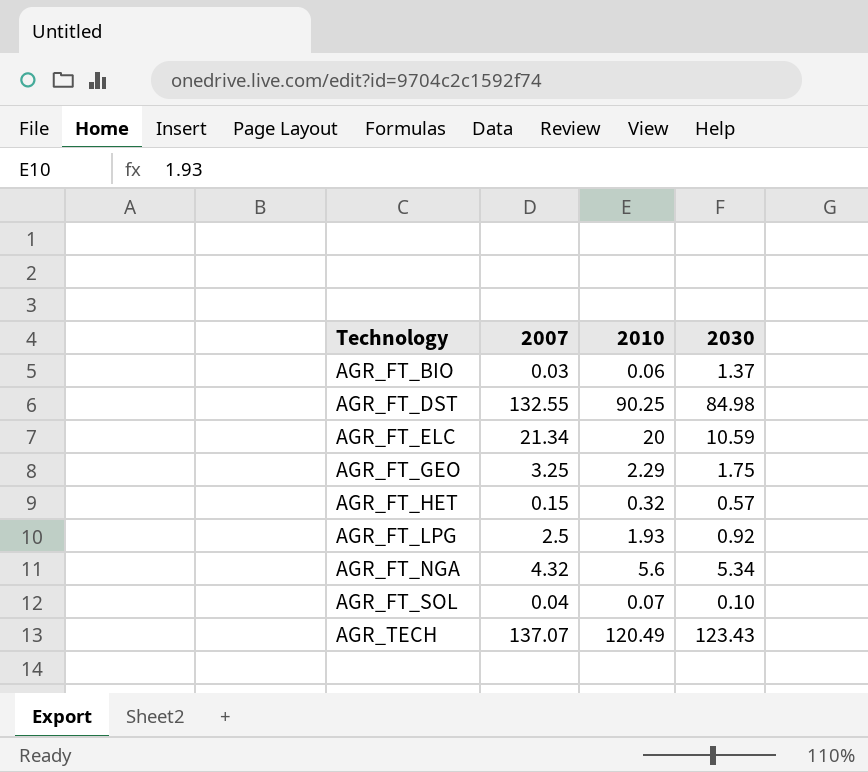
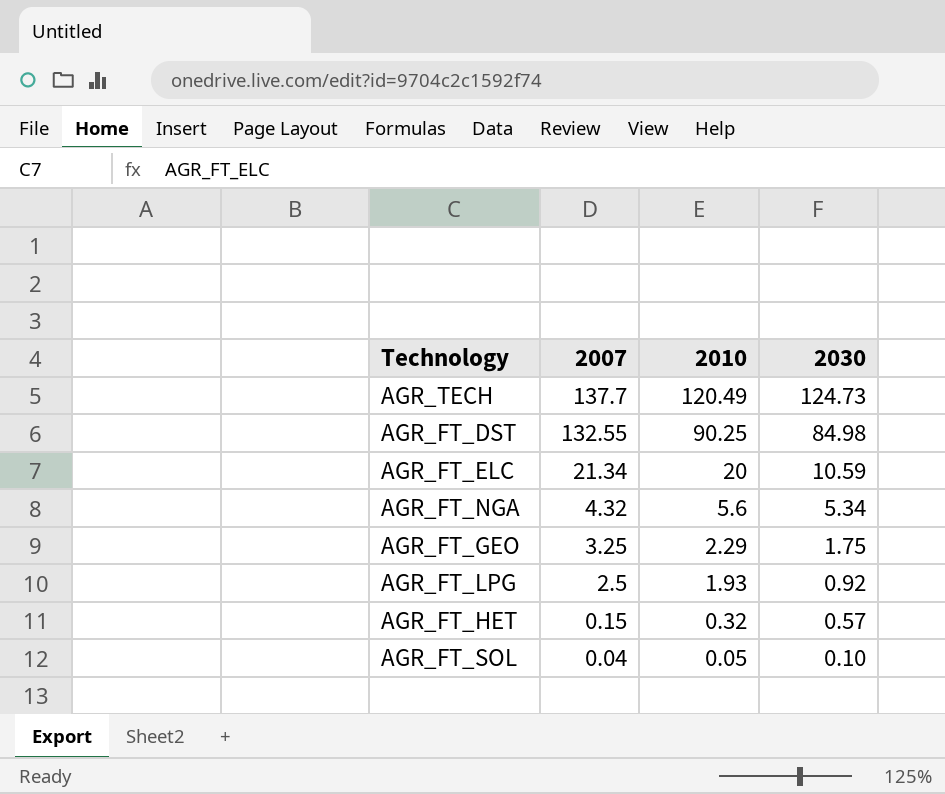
row order: Technology ascending -> 2007 descending
row AGR_FT_BIO: 0.03 | 0.06 | 1.37 -> none
AGR_TECH | 2007: 137.07 -> 137.7
AGR_TECH | 2030: 123.43 -> 124.73
AGR_FT_SOL | 2010: 0.07 -> 0.05

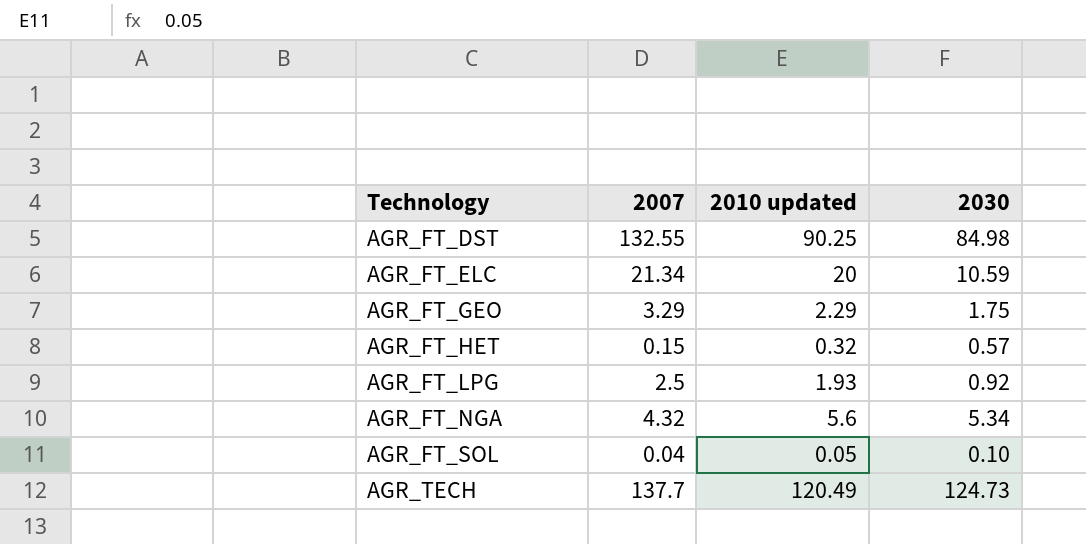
row order: 2007 descending -> Technology ascending
column name: 2010 -> 2010 updated
AGR_FT_GEO | 2007: 3.25 -> 3.29

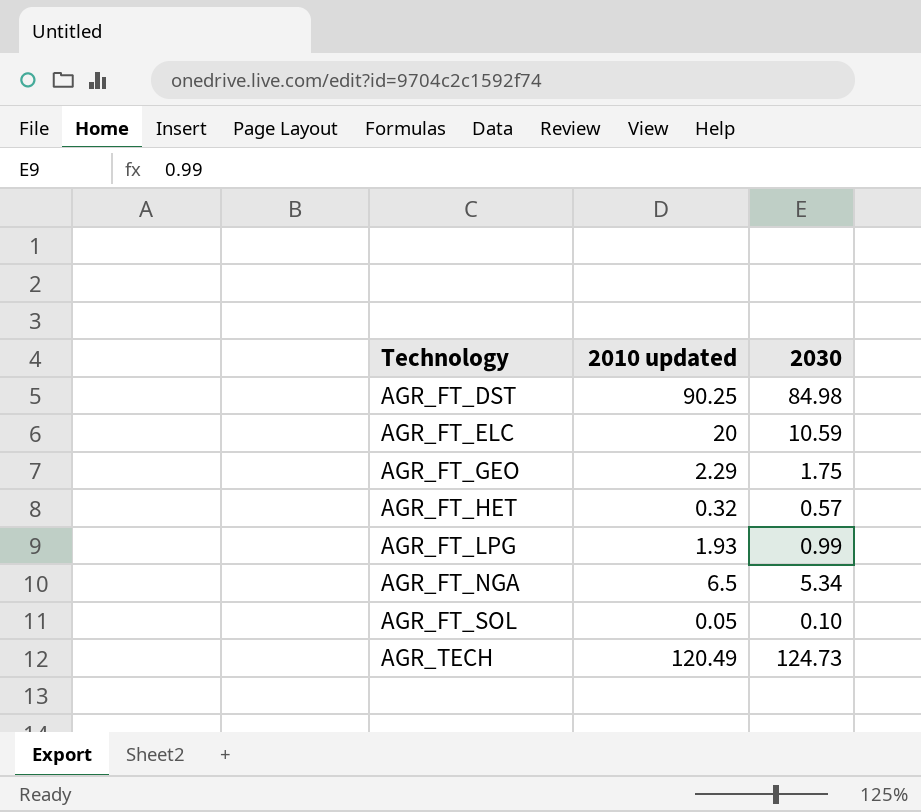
column 2007 | position: 2 -> none
AGR_FT_LPG | 2030: 0.92 -> 0.99
AGR_FT_NGA | 2010 updated: 5.6 -> 6.5

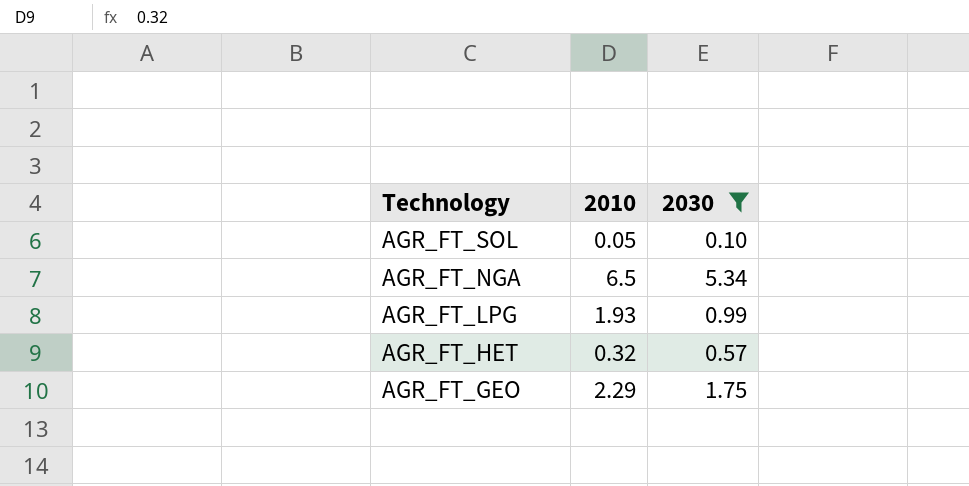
filter: none -> 2030 <= 5.34
row order: Technology ascending -> Technology descending
column name: 2010 updated -> 2010

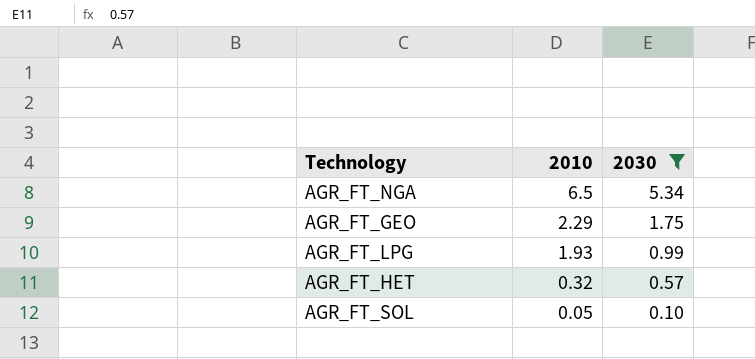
row order: Technology descending -> 2010 descending

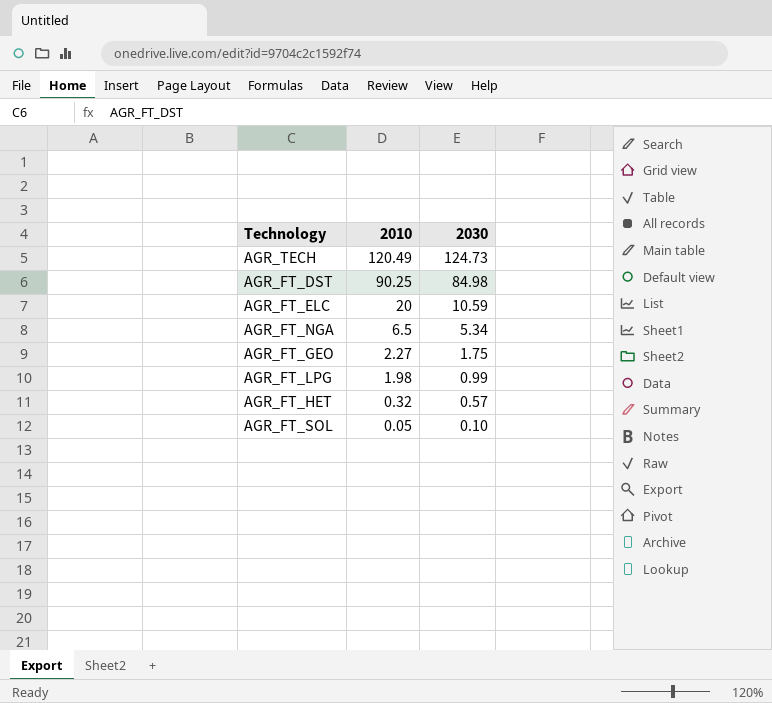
filter: 2030 <= 5.34 -> none
AGR_FT_GEO | 2010: 2.29 -> 2.27
AGR_FT_LPG | 2010: 1.93 -> 1.98

